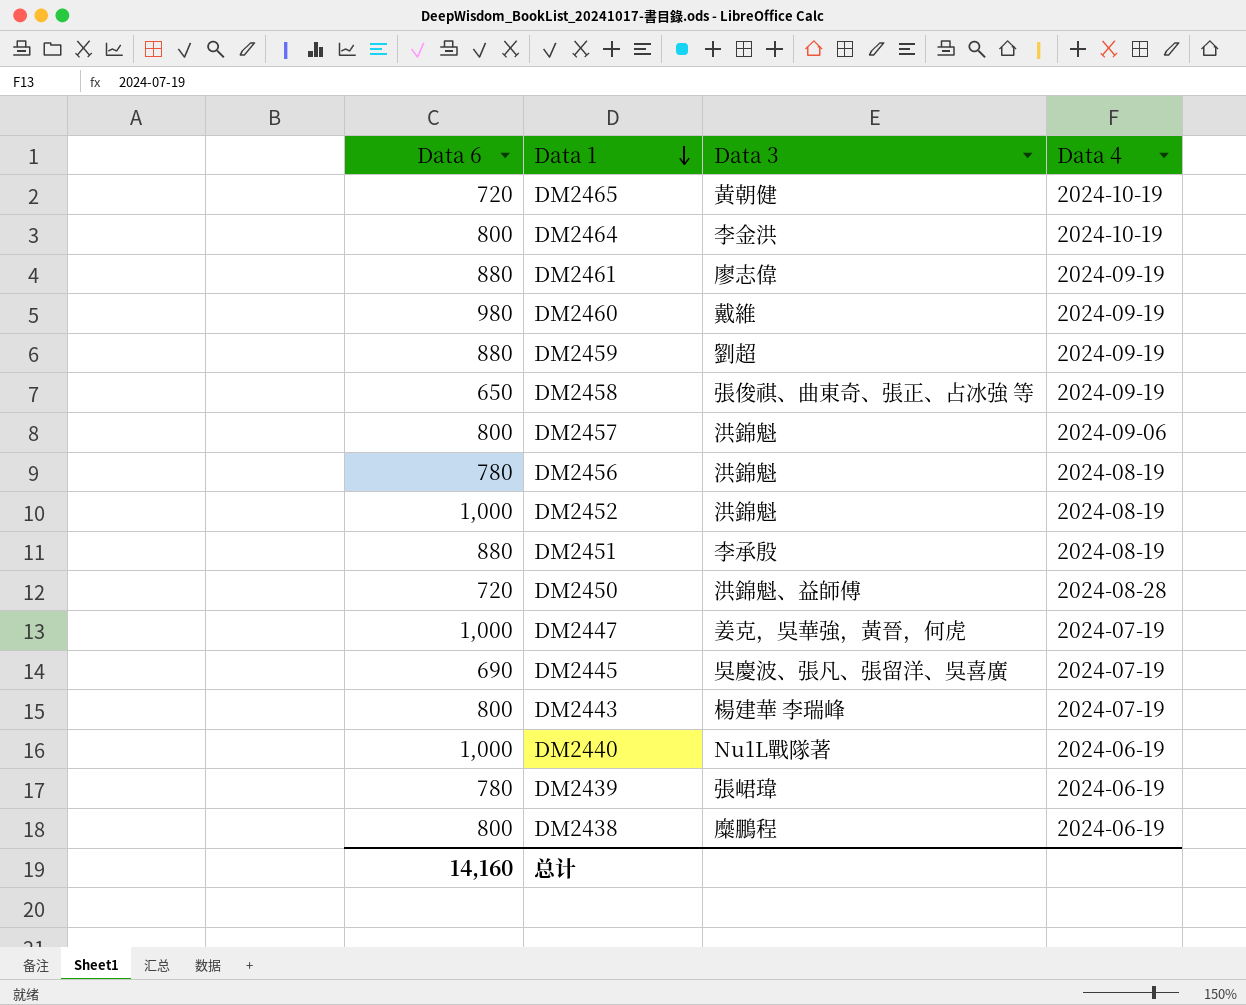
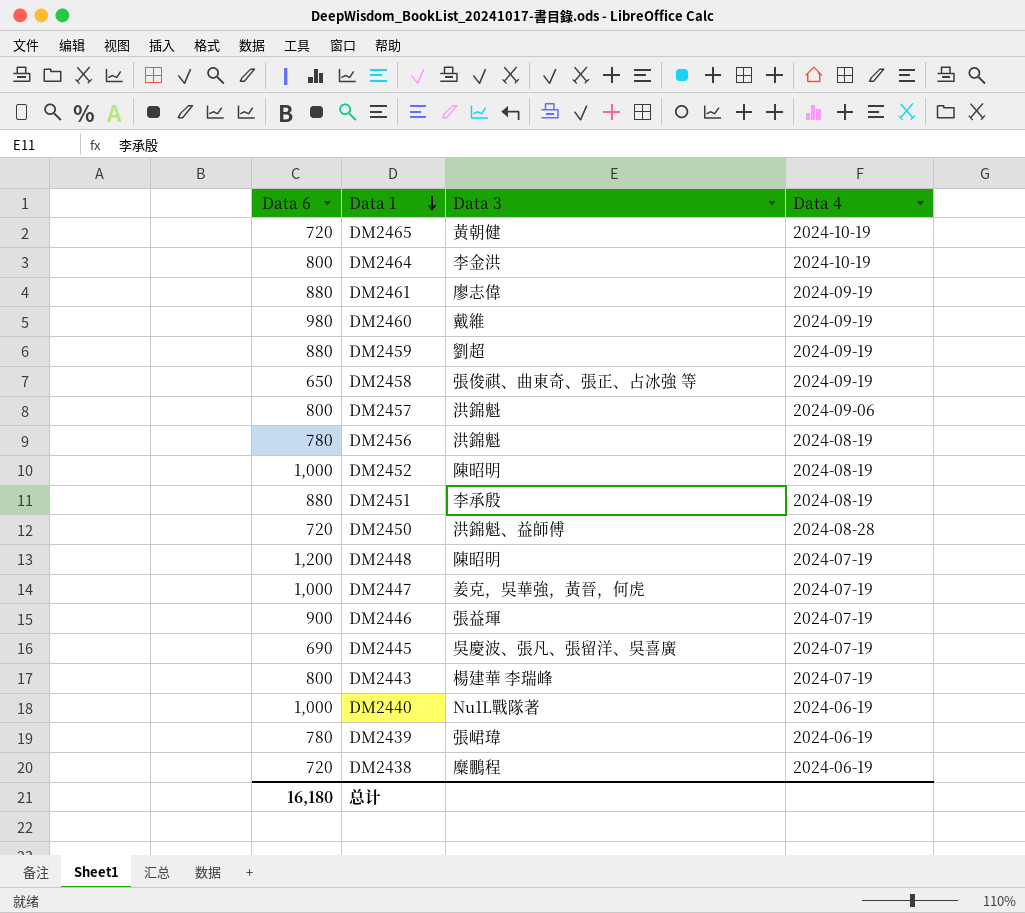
DM2452 | Data 3: 洪錦魁 -> 陳昭明
row DM2448: none -> 1,200 | 陳昭明 | 2024-07-19
row DM2446: none -> 900 | 張益琿 | 2024-07-19
DM2438 | Data 6: 800 -> 720
总计 | Data 6: 14,160 -> 16,180

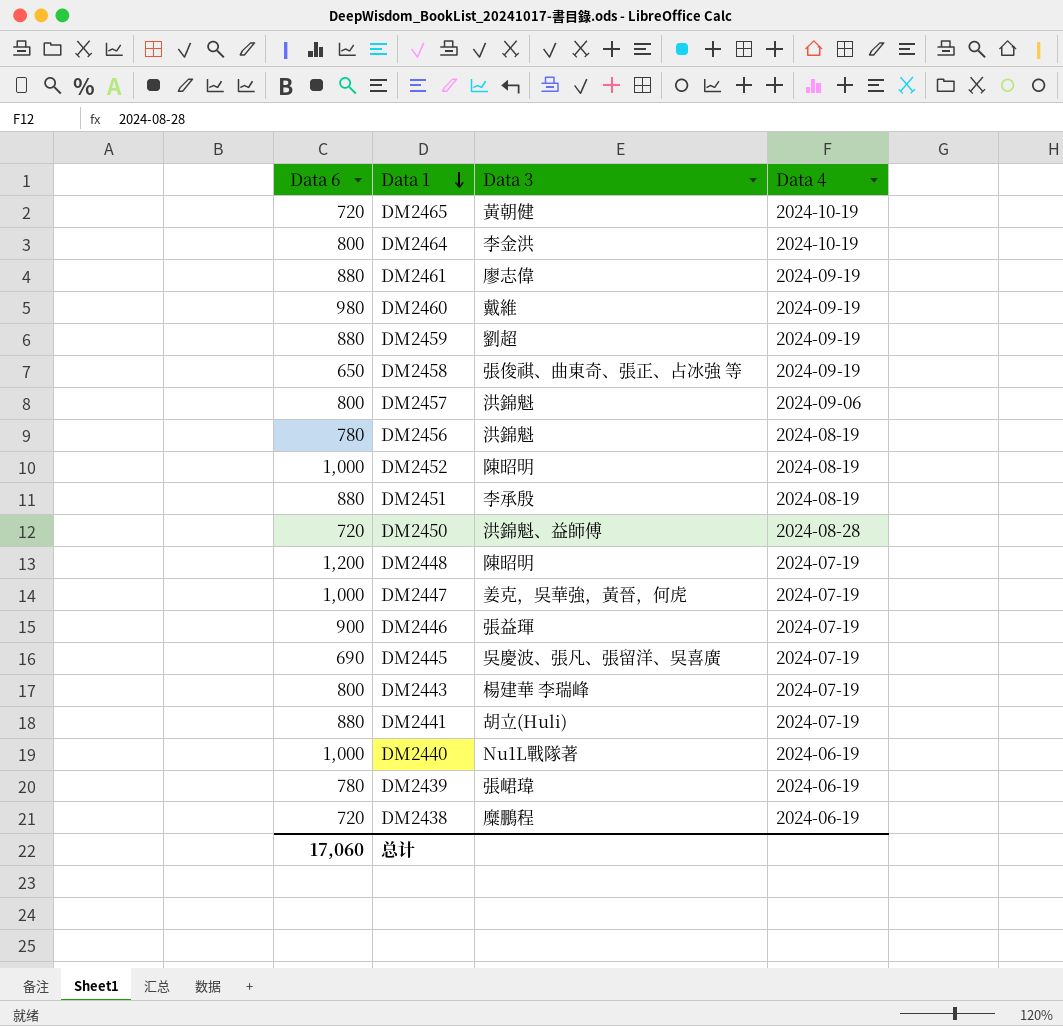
row DM2441: none -> 880 | 胡立(Huli) | 2024-07-19
总计 | Data 6: 16,180 -> 17,060

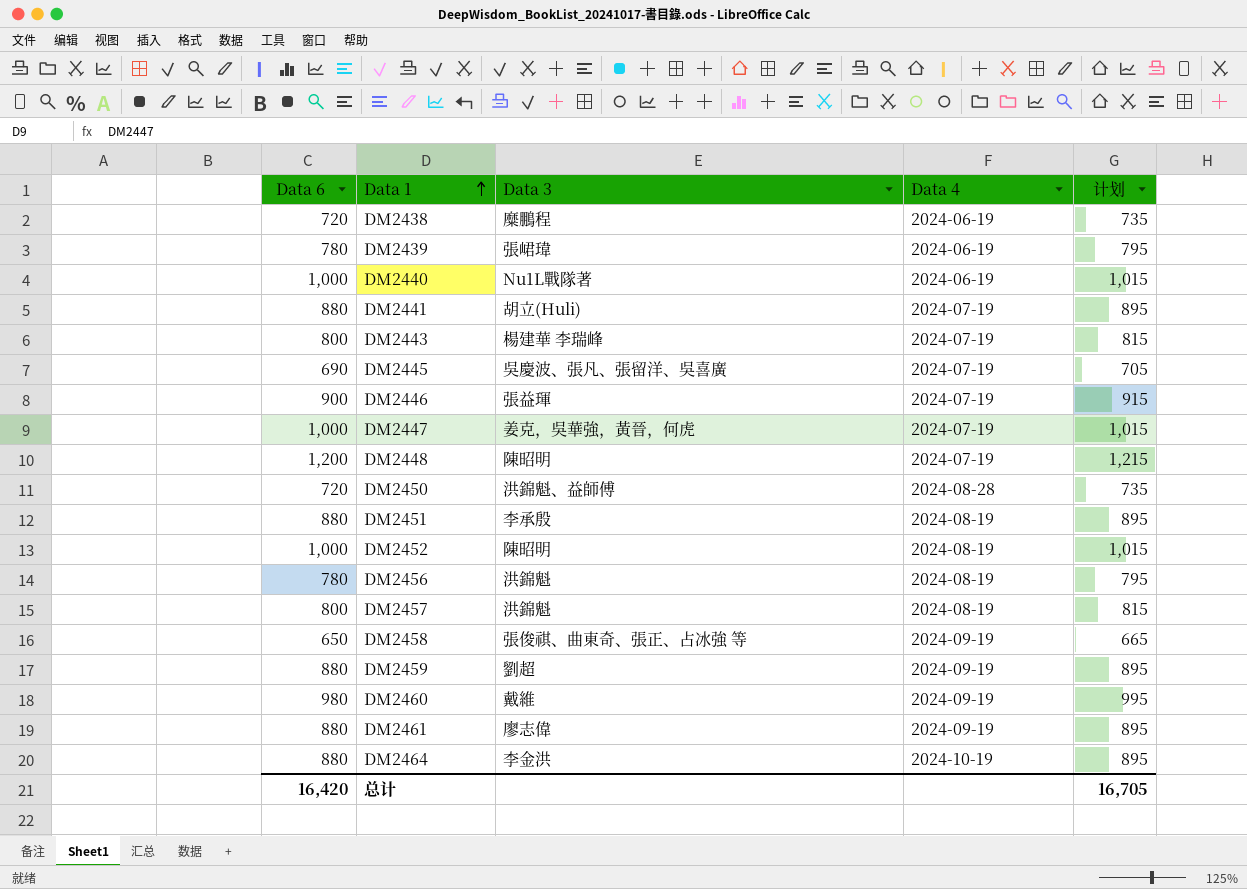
row order: Data 1 descending -> Data 1 ascending
column 计划 | formula: none -> [Data 6] + 15
row DM2465: 720 | 黃朝健 | 2024-10-19 -> none
DM2457 | Data 4: 2024-09-06 -> 2024-08-19
DM2464 | Data 6: 800 -> 880
总计 | Data 6: 17,060 -> 16,420

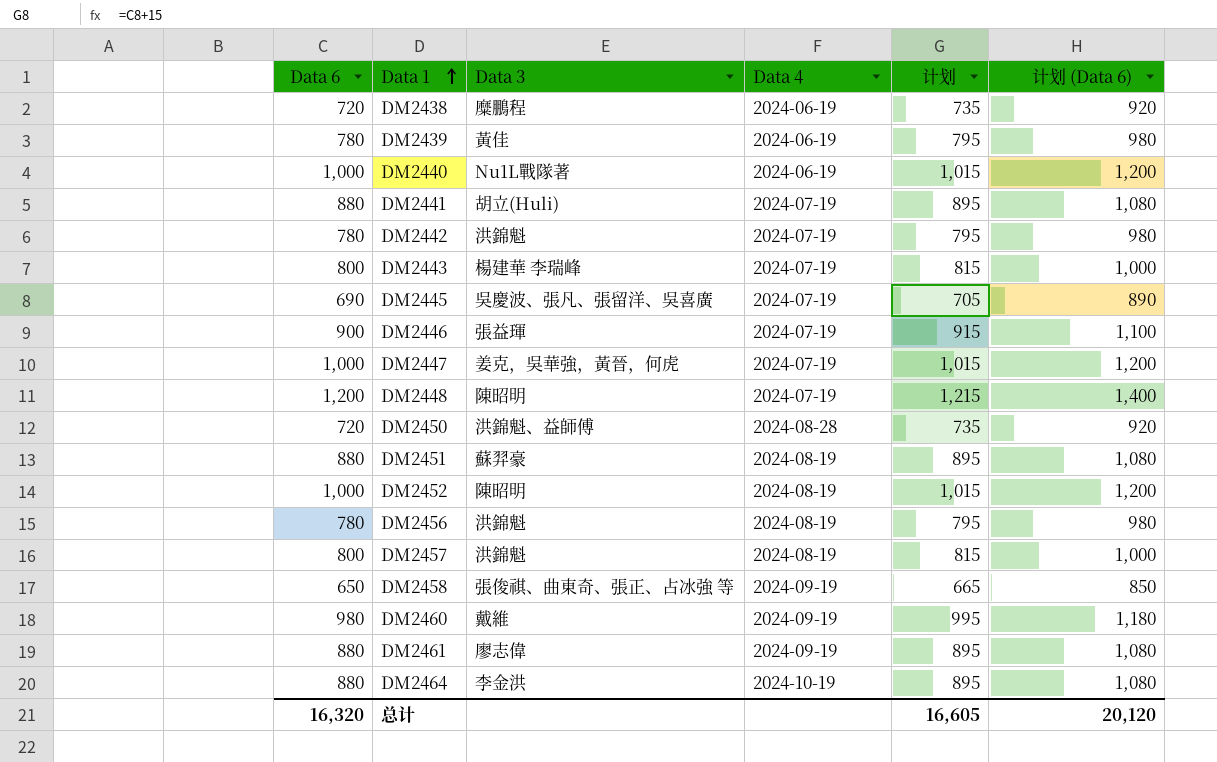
column 计划 (Data 6) | formula: none -> [Data 6] + 200
row DM2459: 880 | 劉超 | 2024-09-19 | 895 -> none
DM2439 | Data 3: 張峮瑋 -> 黃佳
row DM2442: none -> 780 | 洪錦魁 | 2024-07-19 | 795 | 980
DM2451 | Data 3: 李承殷 -> 蘇羿豪
总计 | Data 6: 16,420 -> 16,320
总计 | 计划: 16,705 -> 16,605

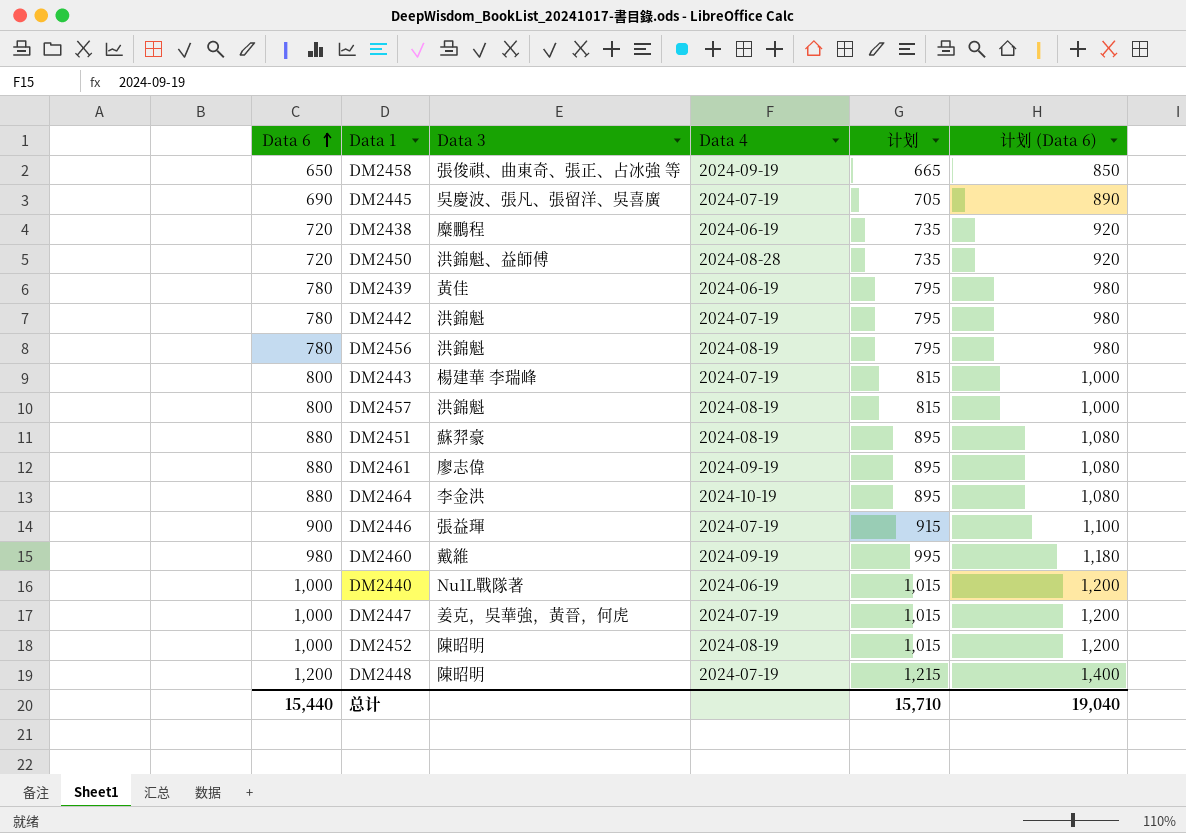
row order: Data 1 ascending -> Data 6 ascending
row DM2441: 880 | 胡立(Huli) | 2024-07-19 | 895 | 1,080 -> none
总计 | Data 6: 16,320 -> 15,440
总计 | 计划: 16,605 -> 15,710
总计 | 计划 (Data 6): 20,120 -> 19,040

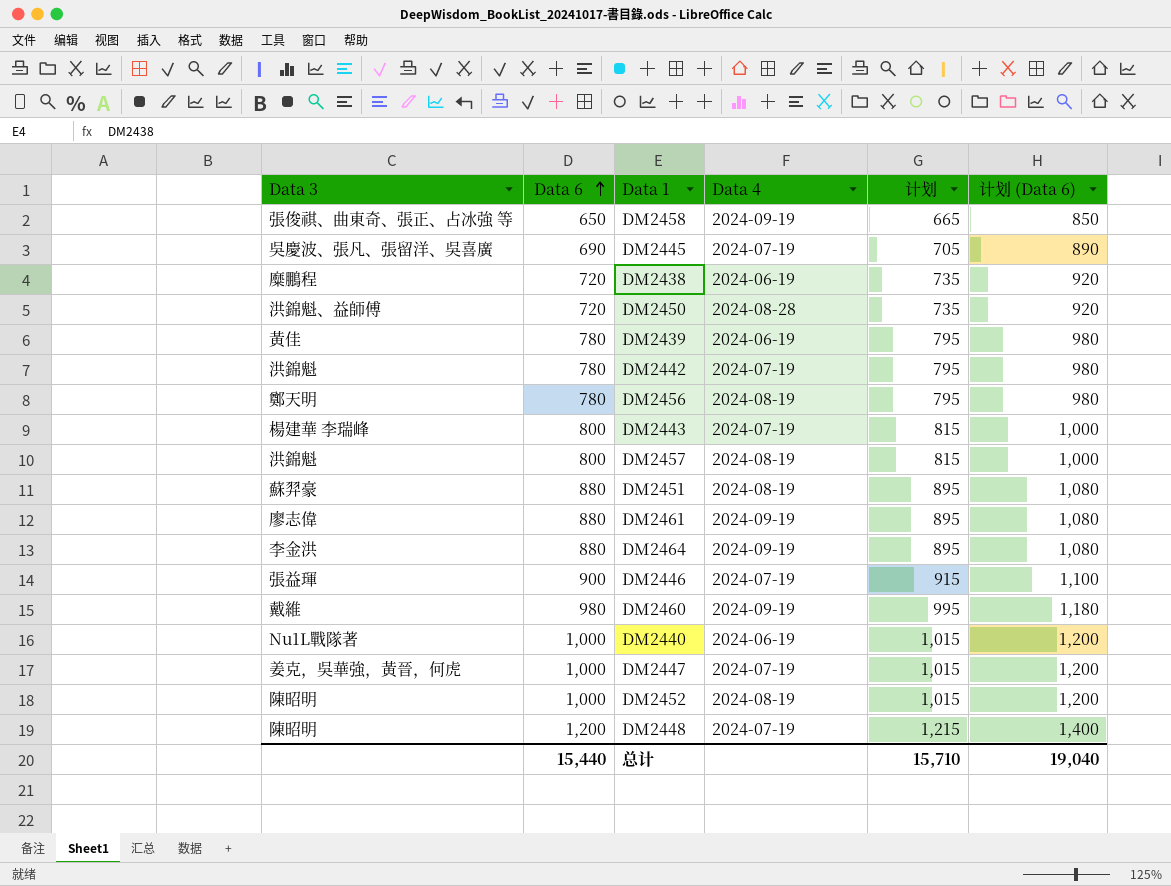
column Data 3 | position: 3 -> 1
DM2456 | Data 3: 洪錦魁 -> 鄭天明
DM2464 | Data 4: 2024-10-19 -> 2024-09-19

